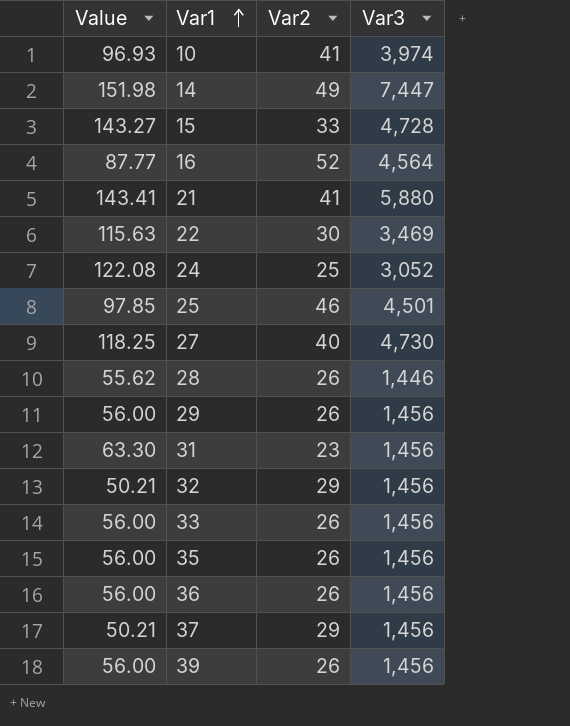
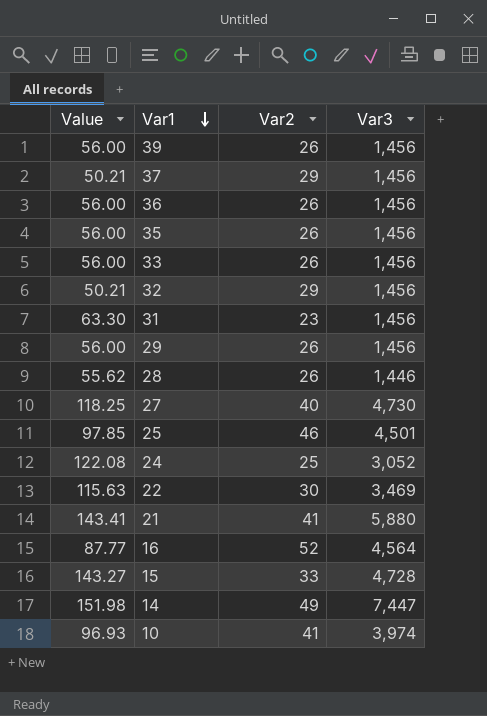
row order: Var1 ascending -> Var1 descending

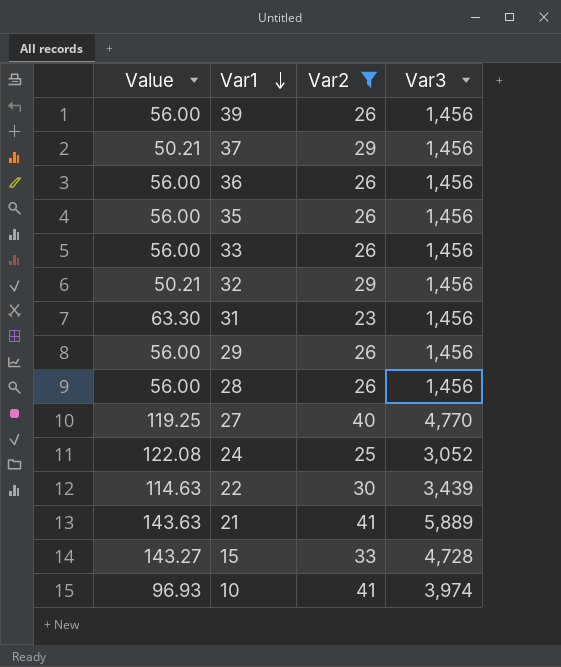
filter: none -> Var2 <= 41
28 | Value: 55.62 -> 56.00
28 | Var3: 1,446 -> 1,456
27 | Value: 118.25 -> 119.25
27 | Var3: 4,730 -> 4,770
22 | Value: 115.63 -> 114.63
22 | Var3: 3,469 -> 3,439
21 | Value: 143.41 -> 143.63
21 | Var3: 5,880 -> 5,889

